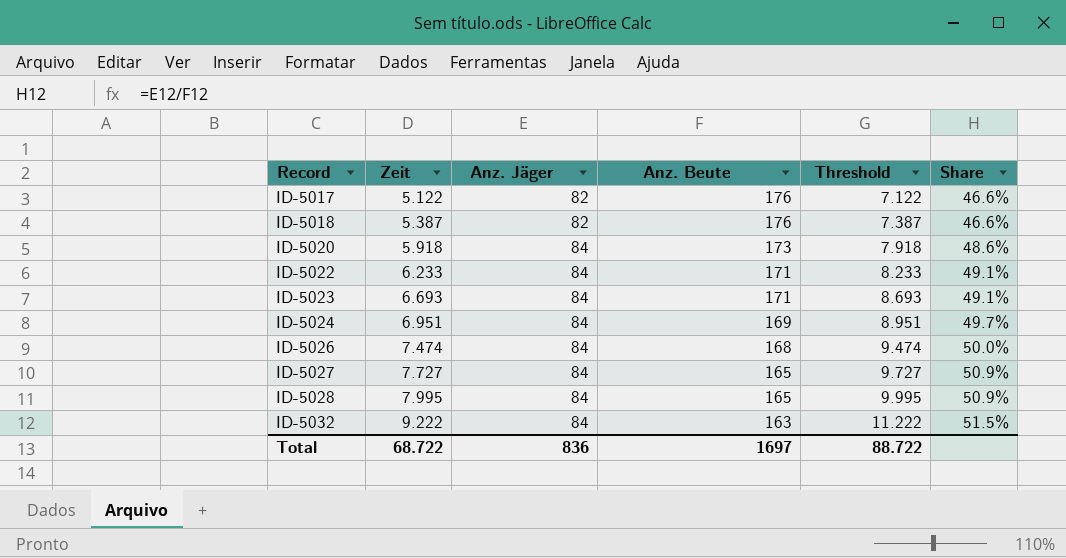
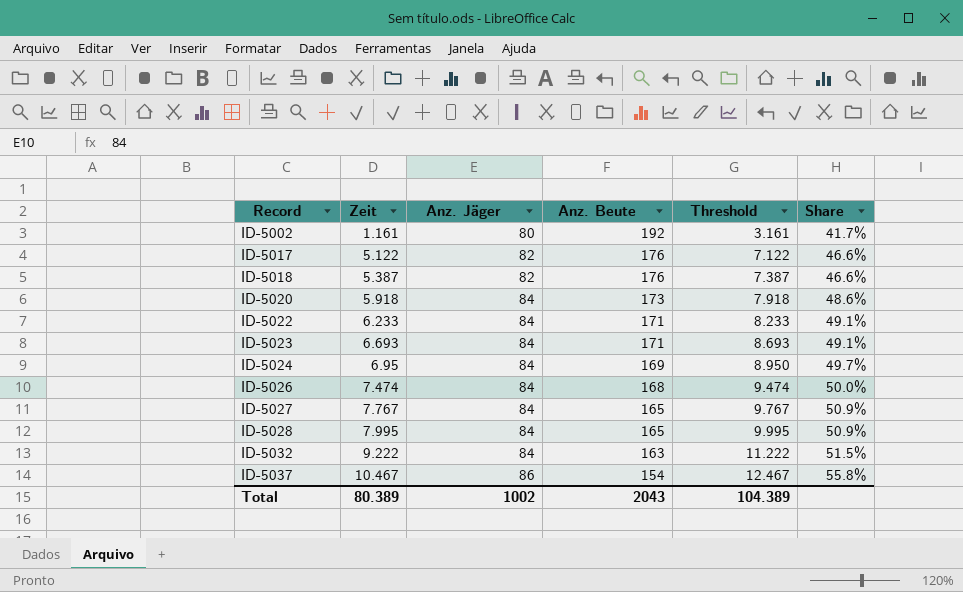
row ID-5002: none -> 1.161 | 80 | 192 | 3.161 | 41.7%
ID-5024 | Zeit: 6.951 -> 6.95
ID-5024 | Threshold: 8.951 -> 8.950
ID-5027 | Zeit: 7.727 -> 7.767
ID-5027 | Threshold: 9.727 -> 9.767
row ID-5037: none -> 10.467 | 86 | 154 | 12.467 | 55.8%
Total | Zeit: 68.722 -> 80.389
Total | Anz. Jäger: 836 -> 1002
Total | Anz. Beute: 1697 -> 2043
Total | Threshold: 88.722 -> 104.389

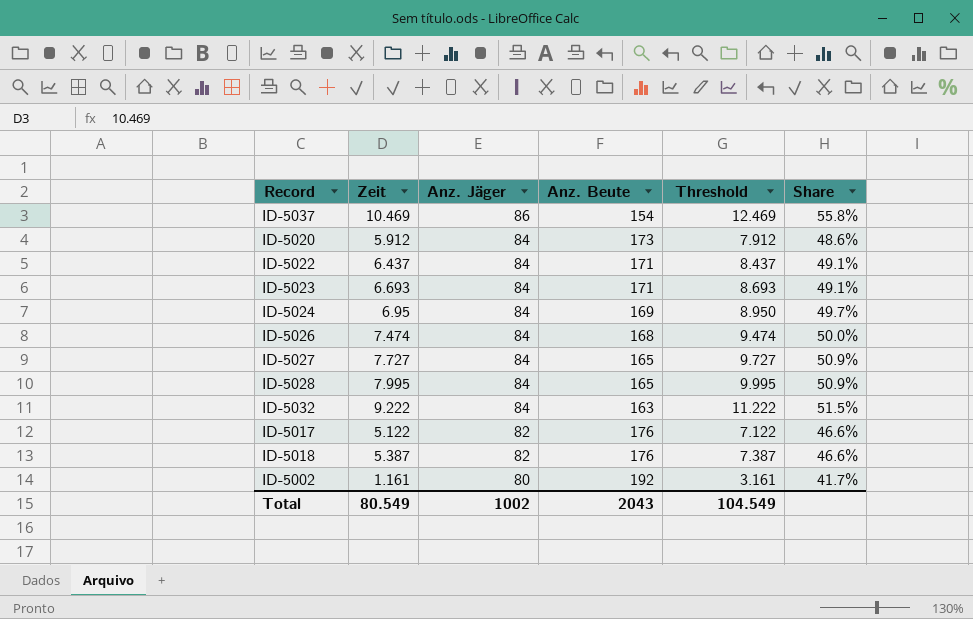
row order: Record ascending -> Anz. Jäger descending
ID-5037 | Zeit: 10.467 -> 10.469
ID-5037 | Threshold: 12.467 -> 12.469
ID-5020 | Zeit: 5.918 -> 5.912
ID-5020 | Threshold: 7.918 -> 7.912
ID-5022 | Zeit: 6.233 -> 6.437
ID-5022 | Threshold: 8.233 -> 8.437
ID-5027 | Zeit: 7.767 -> 7.727
ID-5027 | Threshold: 9.767 -> 9.727
Total | Zeit: 80.389 -> 80.549
Total | Threshold: 104.389 -> 104.549

